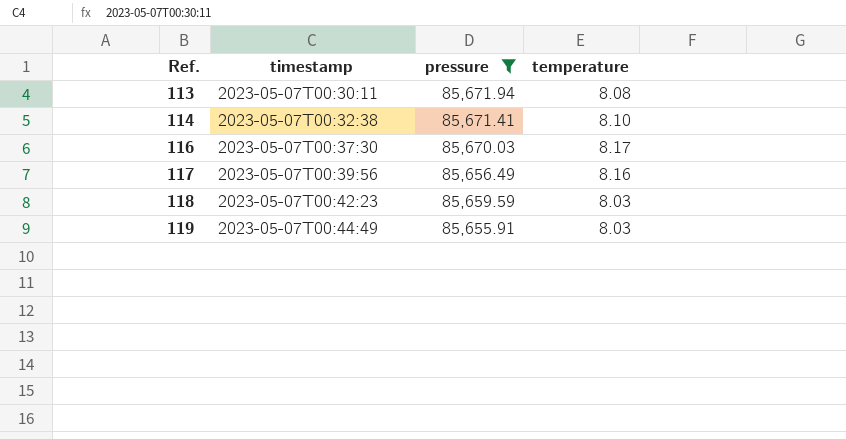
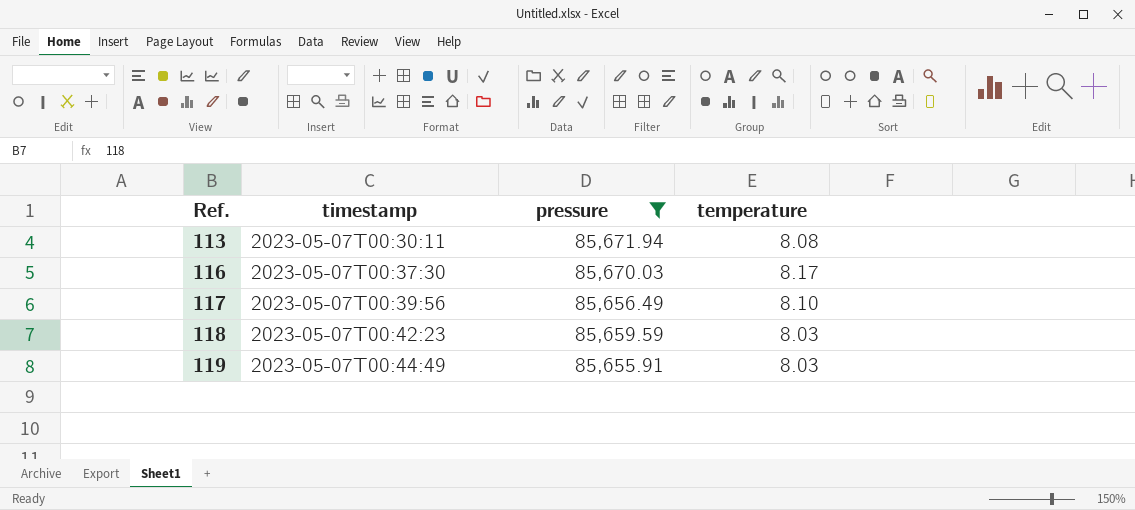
row 114: 2023-05-07T00:32:38 | 85,671.41 | 8.10 -> none
117 | temperature: 8.16 -> 8.10

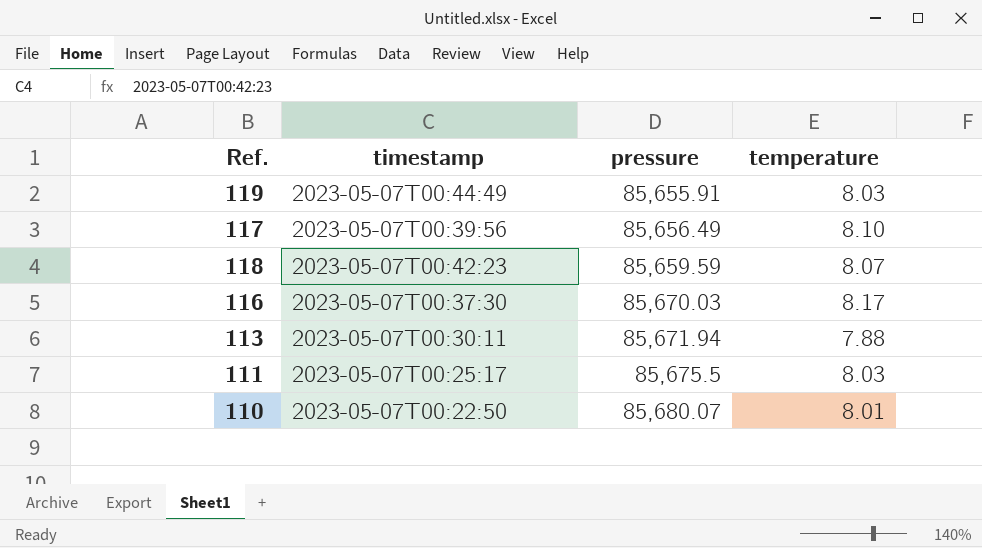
filter: pressure <= 85,671.94 -> none
row order: Ref. ascending -> pressure ascending
118 | temperature: 8.03 -> 8.07
113 | temperature: 8.08 -> 7.88

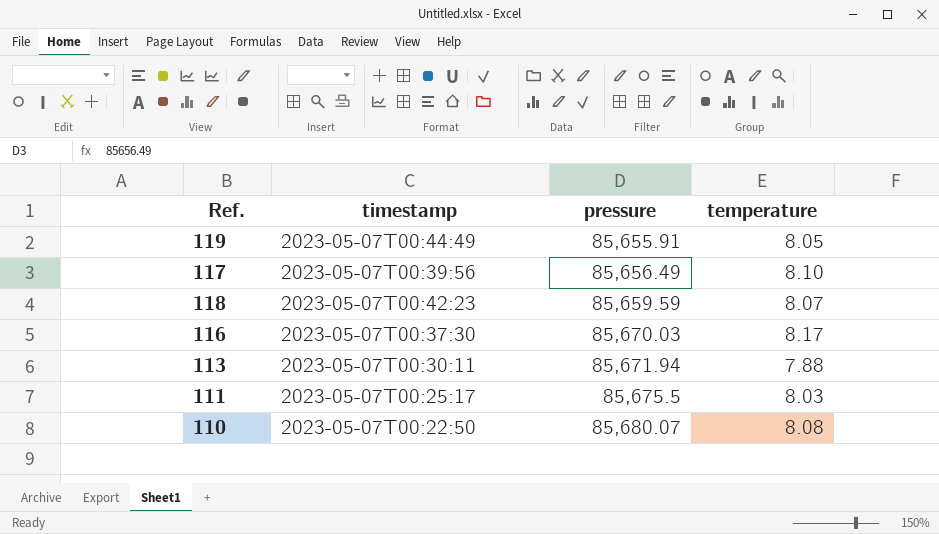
119 | temperature: 8.03 -> 8.05
110 | temperature: 8.01 -> 8.08

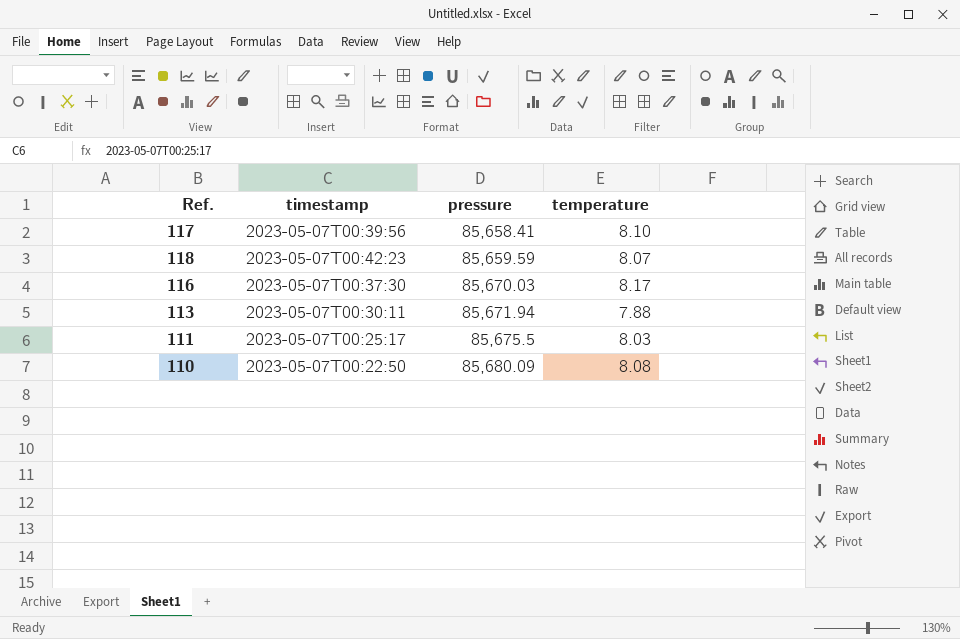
row 119: 2023-05-07T00:44:49 | 85,655.91 | 8.05 -> none
117 | pressure: 85,656.49 -> 85,658.41
110 | pressure: 85,680.07 -> 85,680.09

